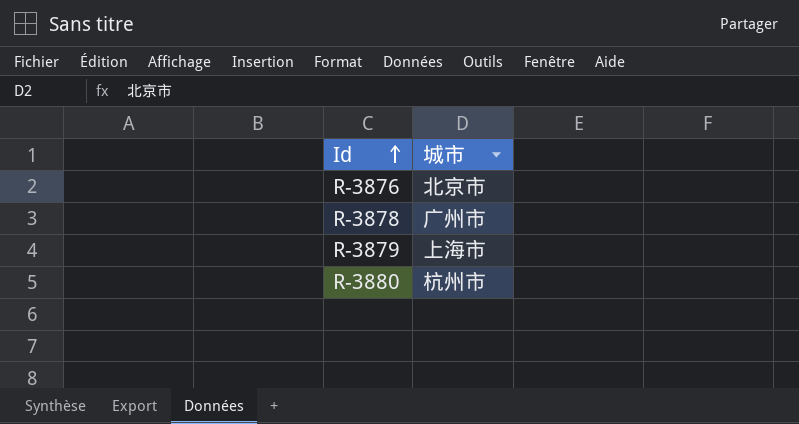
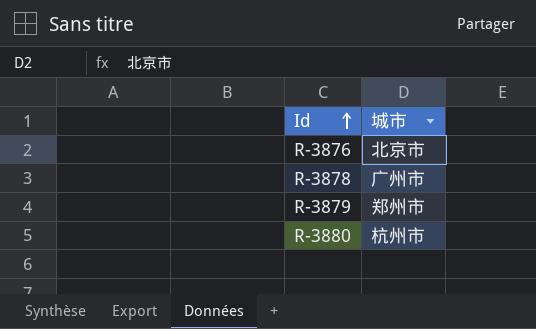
R-3879 | 城市: 上海市 -> 郑州市

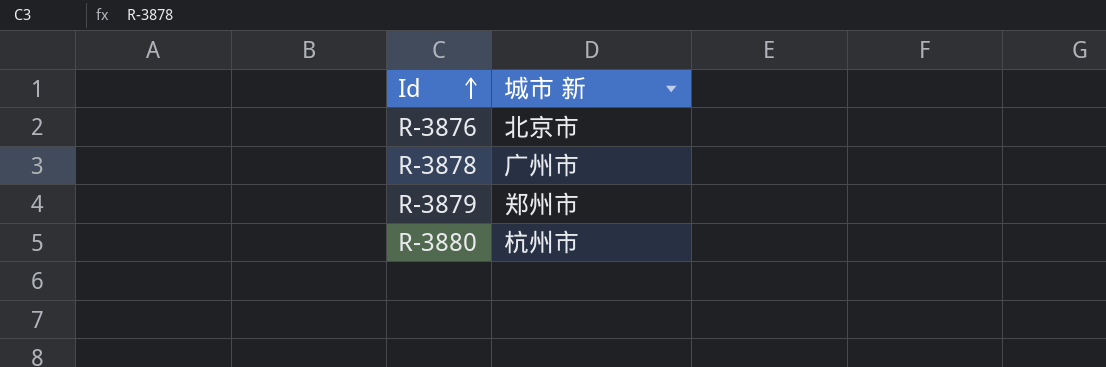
column name: 城市 -> 城市 新

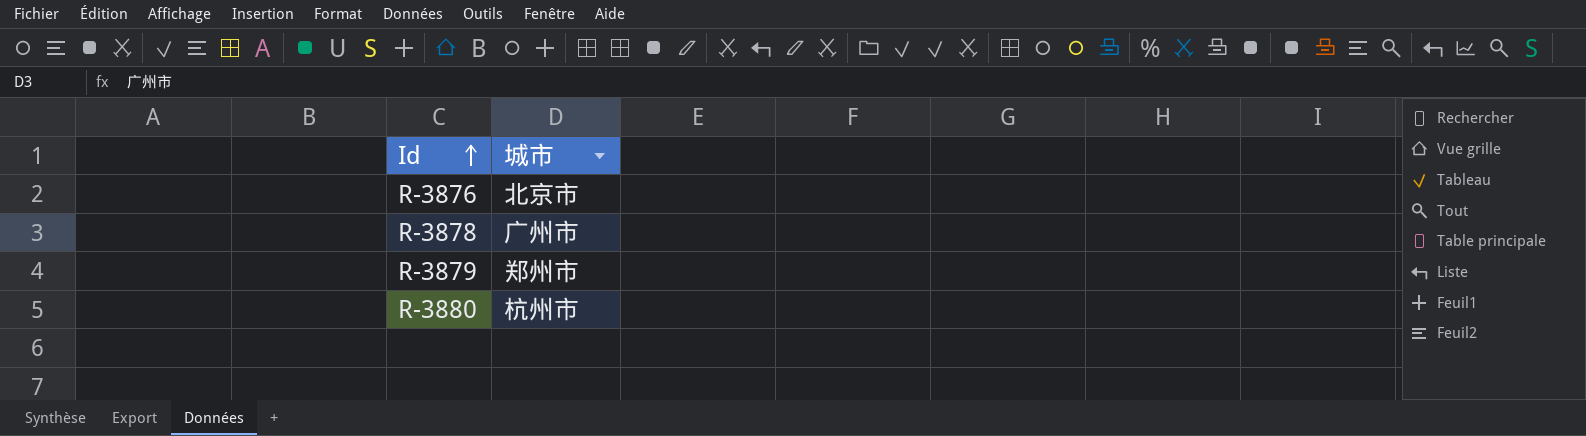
column name: 城市 新 -> 城市

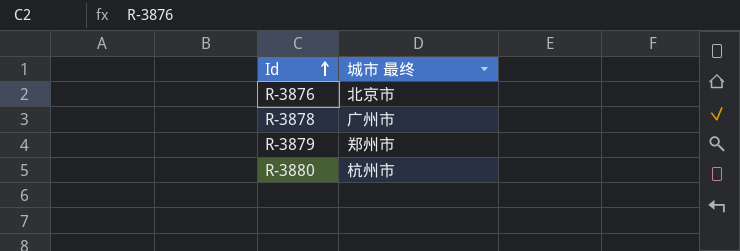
column name: 城市 -> 城市 最终

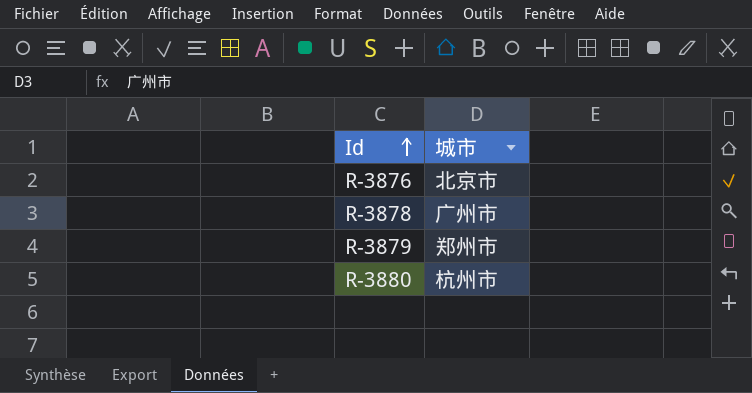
column name: 城市 最终 -> 城市

